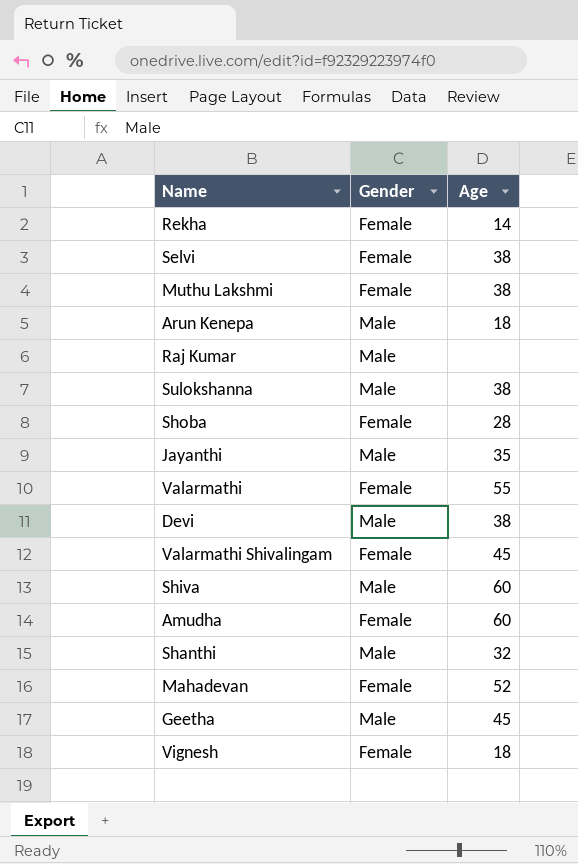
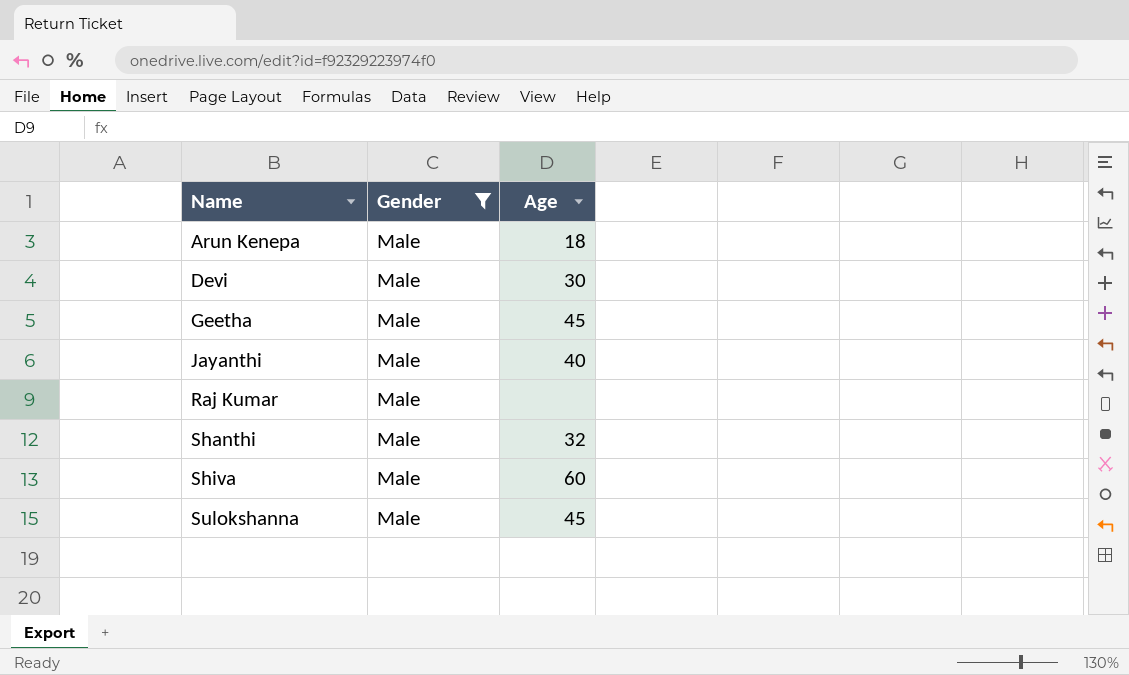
filter: none -> Gender = Male
row order: none -> Name ascending
Devi | Age: 38 -> 30
Jayanthi | Age: 35 -> 40
Sulokshanna | Age: 38 -> 45

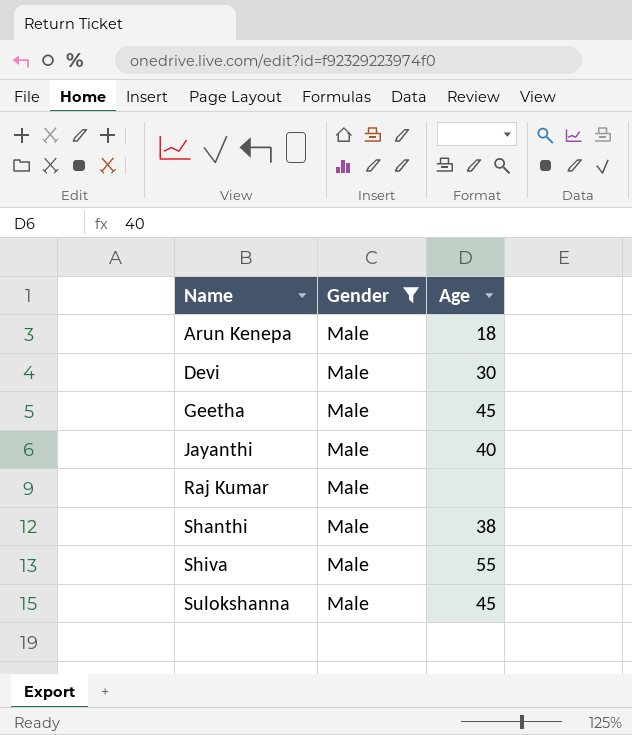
Shanthi | Age: 32 -> 38
Shiva | Age: 60 -> 55

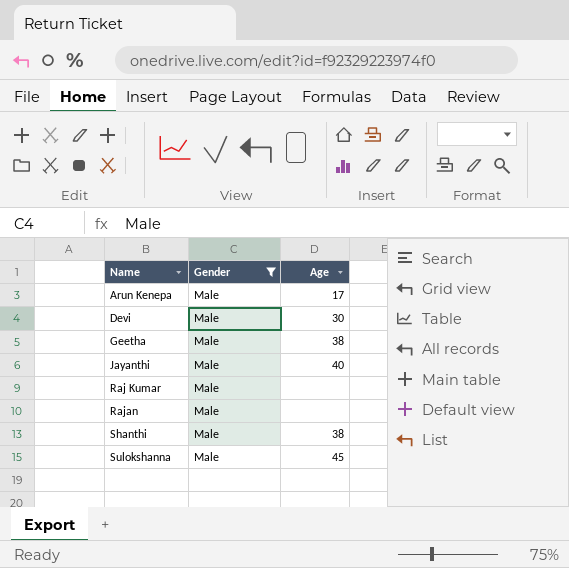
row Shiva: Male | 55 -> none
Arun Kenepa | Age: 18 -> 17
Geetha | Age: 45 -> 38
row Rajan: none -> Male | none

